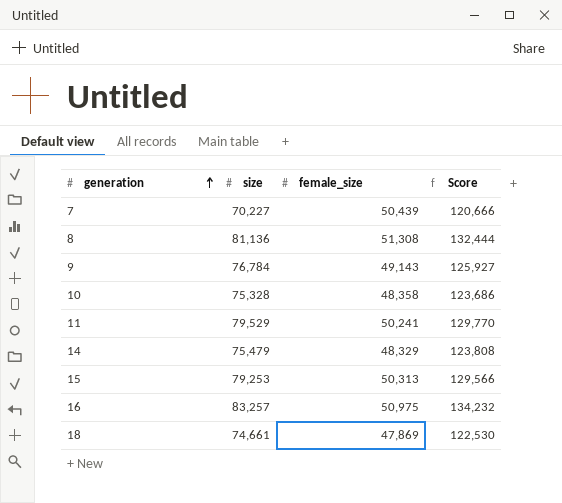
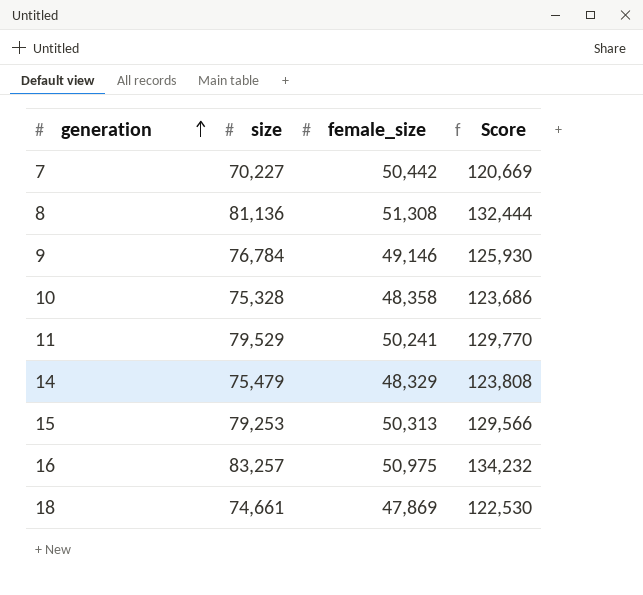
7 | female_size: 50,439 -> 50,442
7 | Score: 120,666 -> 120,669
9 | female_size: 49,143 -> 49,146
9 | Score: 125,927 -> 125,930

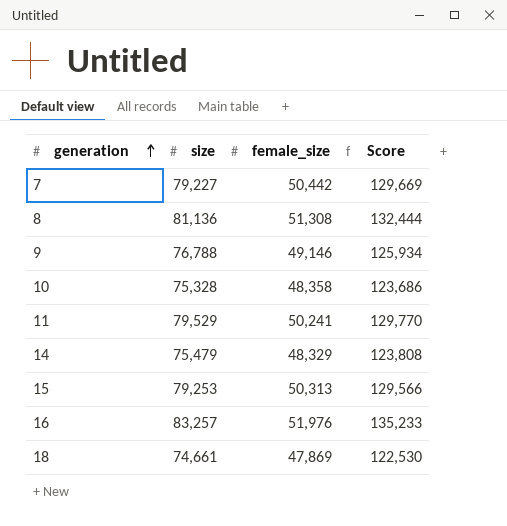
7 | size: 70,227 -> 79,227
7 | Score: 120,669 -> 129,669
9 | size: 76,784 -> 76,788
9 | Score: 125,930 -> 125,934
16 | female_size: 50,975 -> 51,976
16 | Score: 134,232 -> 135,233

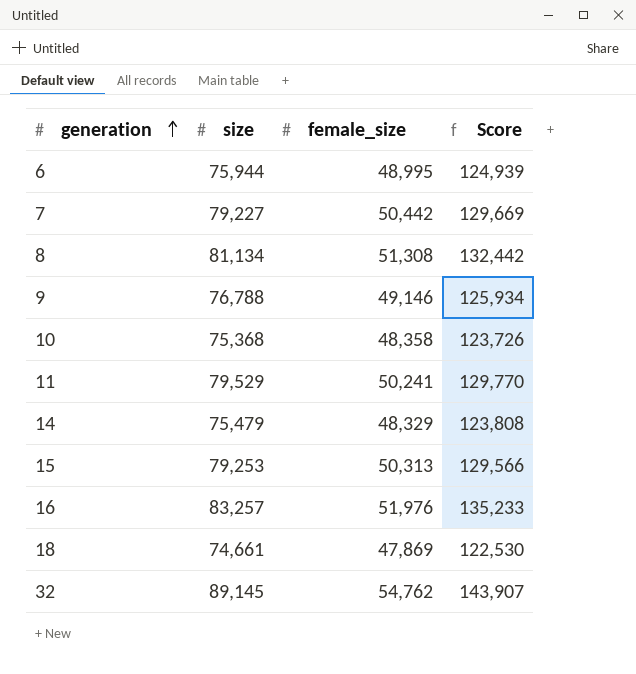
row 6: none -> 75,944 | 48,995 | 124,939
8 | size: 81,136 -> 81,134
8 | Score: 132,444 -> 132,442
10 | size: 75,328 -> 75,368
10 | Score: 123,686 -> 123,726
row 32: none -> 89,145 | 54,762 | 143,907

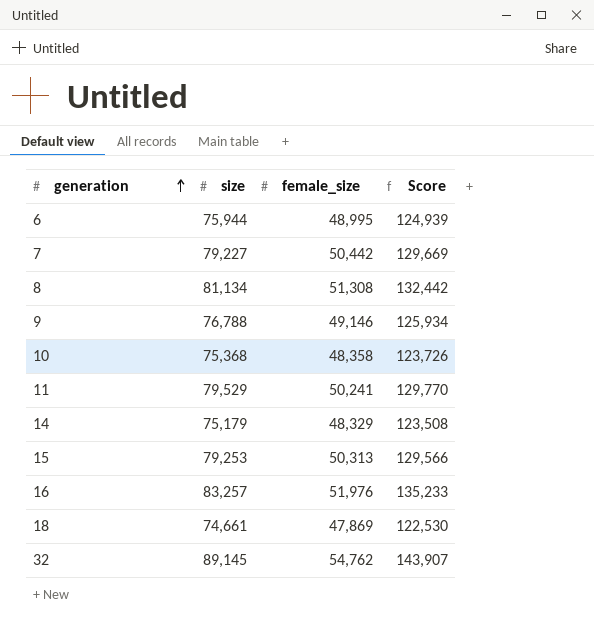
14 | size: 75,479 -> 75,179
14 | Score: 123,808 -> 123,508

